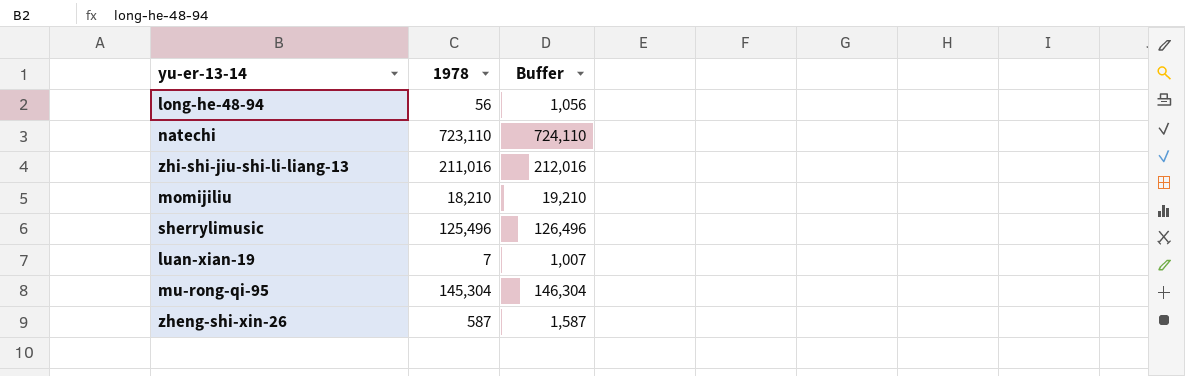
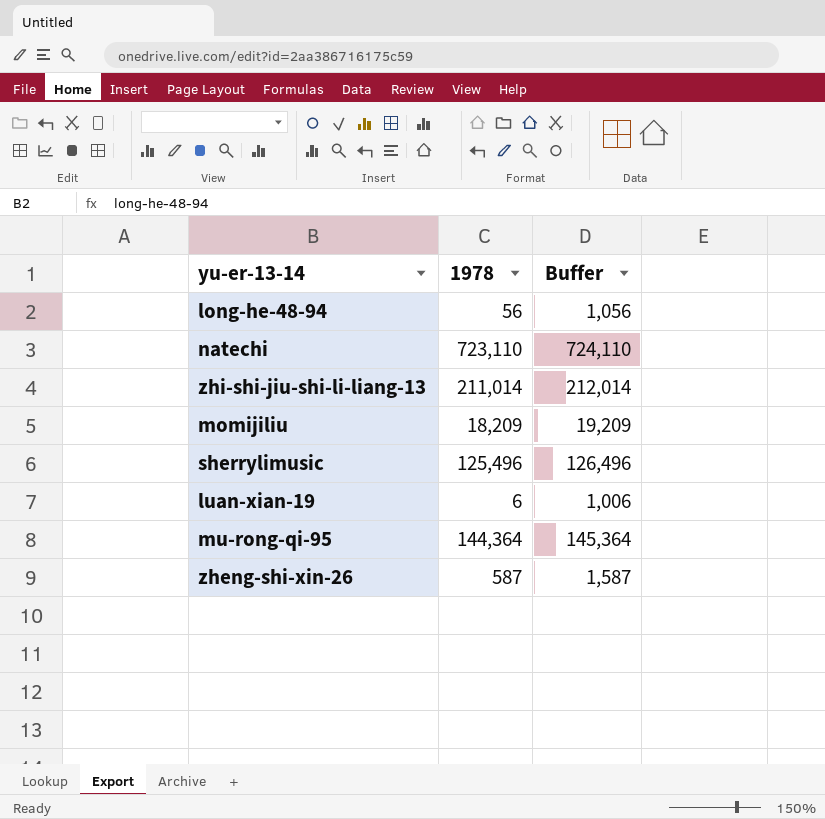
zhi-shi-jiu-shi-li-liang-13 | 1978: 211,016 -> 211,014
zhi-shi-jiu-shi-li-liang-13 | Buffer: 212,016 -> 212,014
momijiliu | 1978: 18,210 -> 18,209
momijiliu | Buffer: 19,210 -> 19,209
luan-xian-19 | 1978: 7 -> 6
luan-xian-19 | Buffer: 1,007 -> 1,006
mu-rong-qi-95 | 1978: 145,304 -> 144,364
mu-rong-qi-95 | Buffer: 146,304 -> 145,364

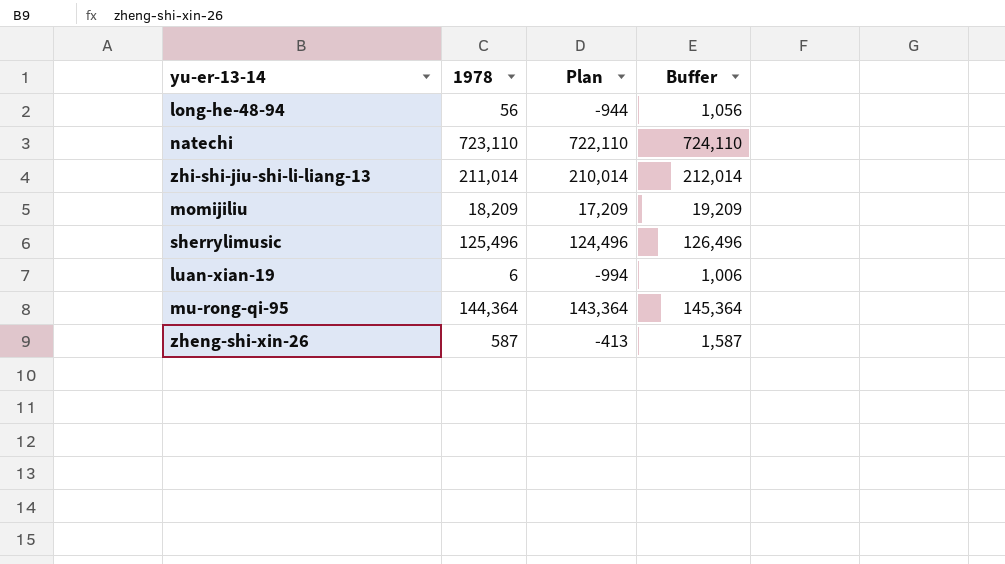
column Plan | formula: none -> [1978] - 1000

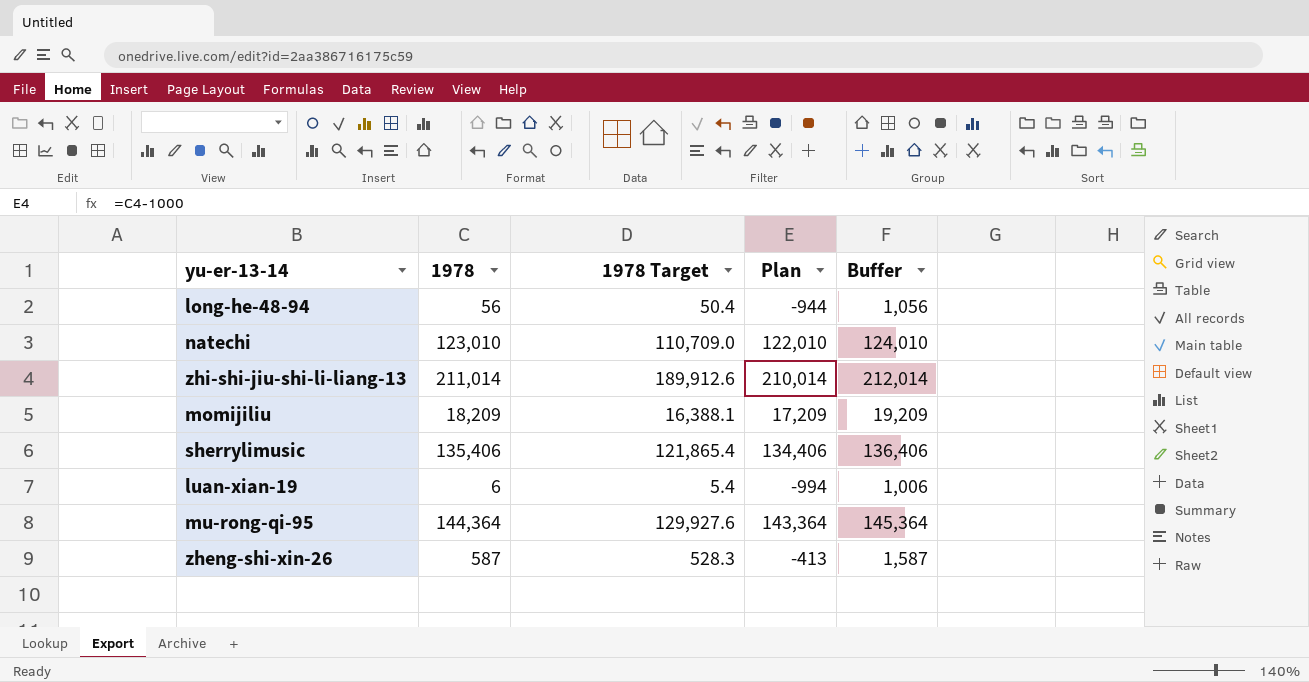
column 1978 Target | formula: none -> [1978] * 0.9
natechi | 1978: 723,110 -> 123,010
natechi | Plan: 722,110 -> 122,010
natechi | Buffer: 724,110 -> 124,010
sherrylimusic | 1978: 125,496 -> 135,406
sherrylimusic | Plan: 124,496 -> 134,406
sherrylimusic | Buffer: 126,496 -> 136,406

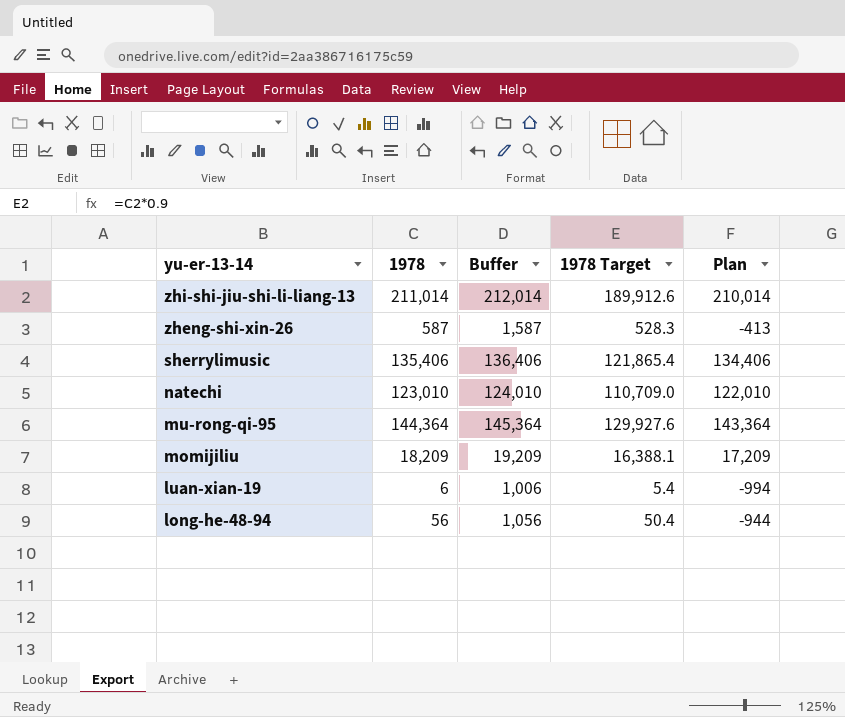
row order: none -> yu-er-13-14 descending
column Buffer | position: 5 -> 3

